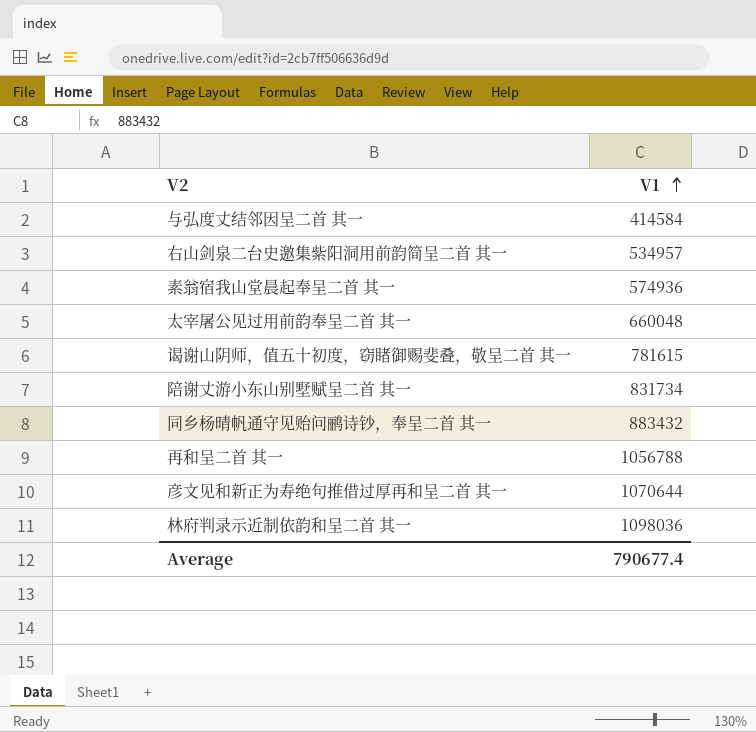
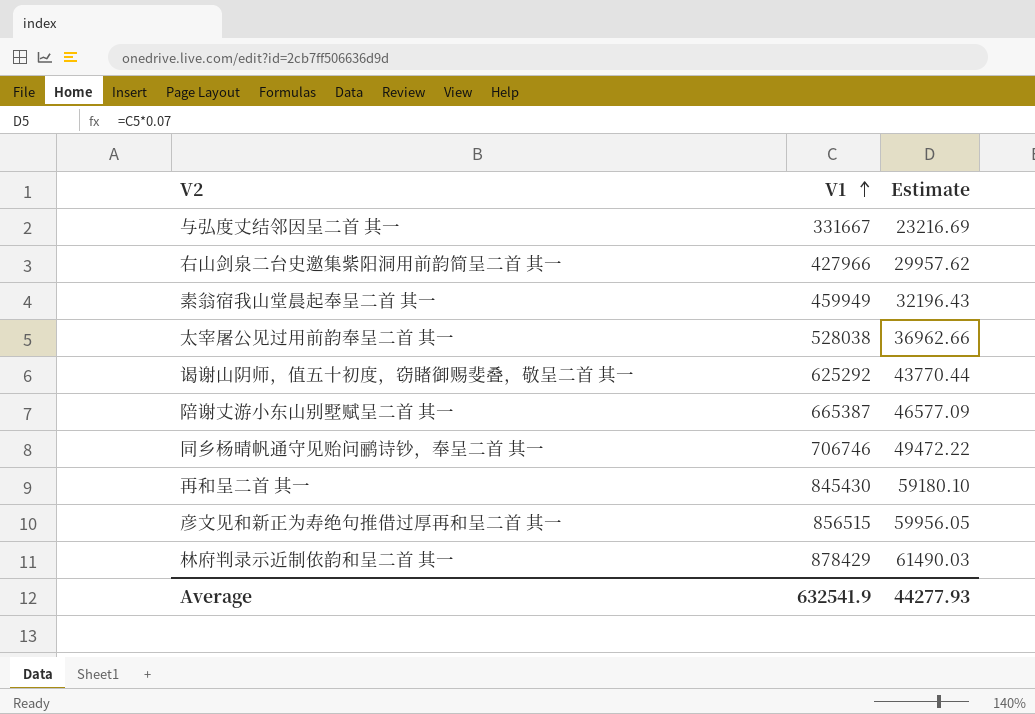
column Estimate | formula: none -> [V1] * 0.07
与弘度丈结邻因呈二首 其一 | V1: 414584 -> 331667
右山剑泉二台史邀集紫阳洞用前韵简呈二首 其一 | V1: 534957 -> 427966
素翁宿我山堂晨起奉呈二首 其一 | V1: 574936 -> 459949
太宰屠公见过用前韵奉呈二首 其一 | V1: 660048 -> 528038
谒谢山阴师，值五十初度，窃睹御赐斐叠，敬呈二首 其一 | V1: 781615 -> 625292
陪谢丈游小东山别墅赋呈二首 其一 | V1: 831734 -> 665387
同乡杨晴帆通守见贻问鹂诗钞，奉呈二首 其一 | V1: 883432 -> 706746
再和呈二首 其一 | V1: 1056788 -> 845430
彦文见和新正为寿绝句推借过厚再和呈二首 其一 | V1: 1070644 -> 856515
林府判录示近制依韵和呈二首 其一 | V1: 1098036 -> 878429
Average | V1: 790677.4 -> 632541.9

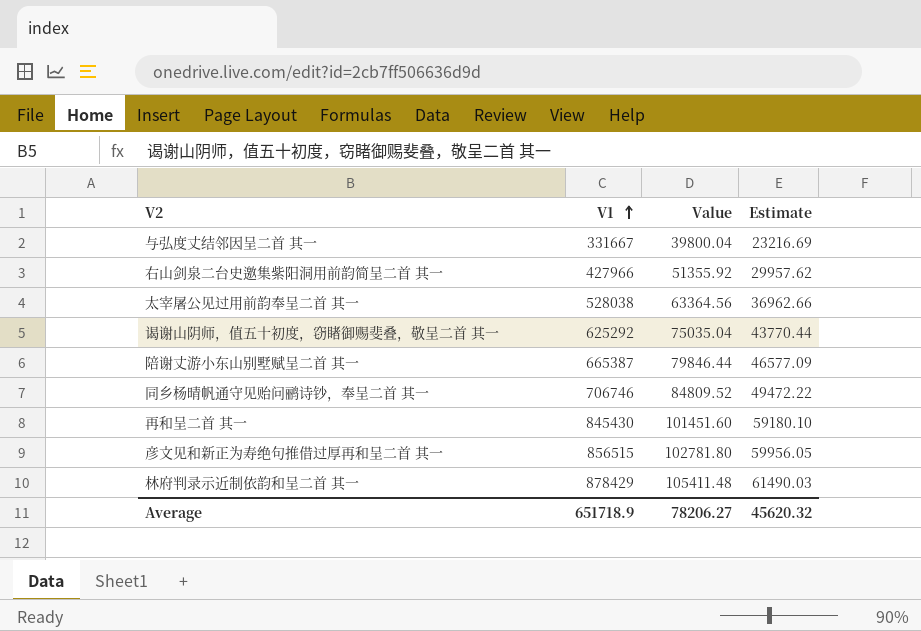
column Value | formula: none -> [V1] * 0.12
row 素翁宿我山堂晨起奉呈二首 其一: 459949 | 32196.43 -> none
Average | V1: 632541.9 -> 651718.9
Average | Estimate: 44277.93 -> 45620.32

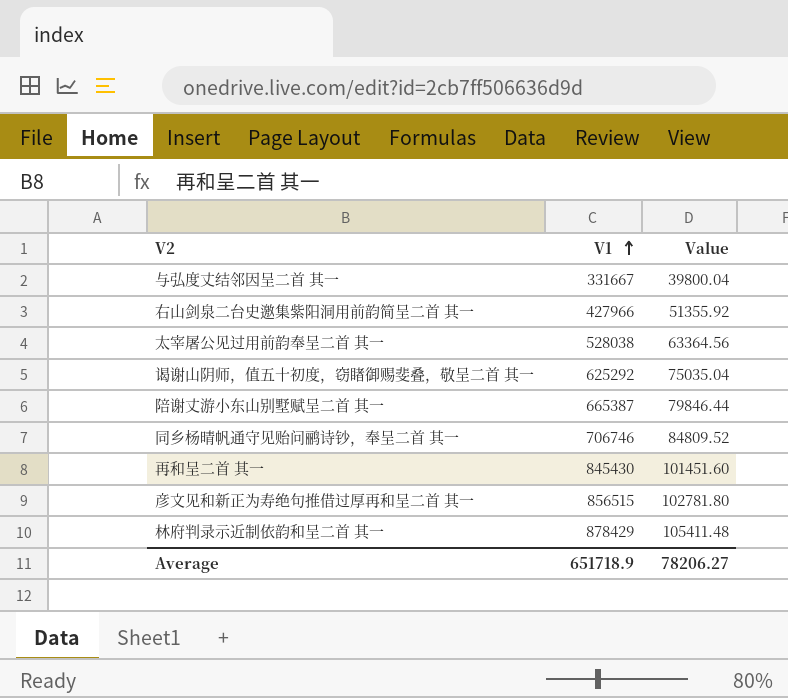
column Estimate | formula: [V1] * 0.07 -> none

